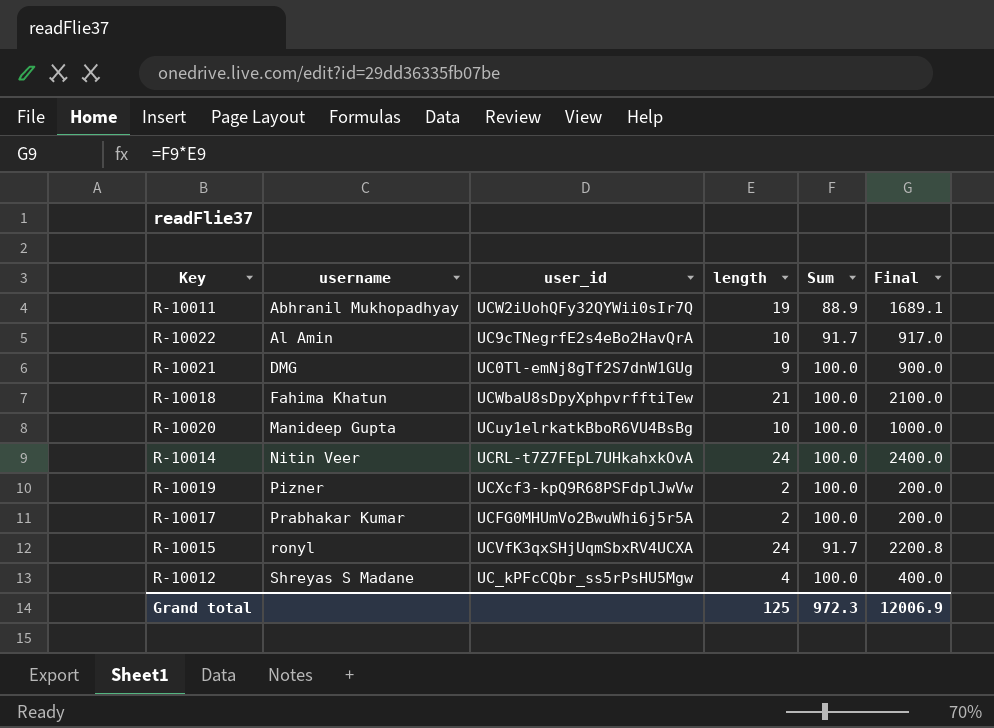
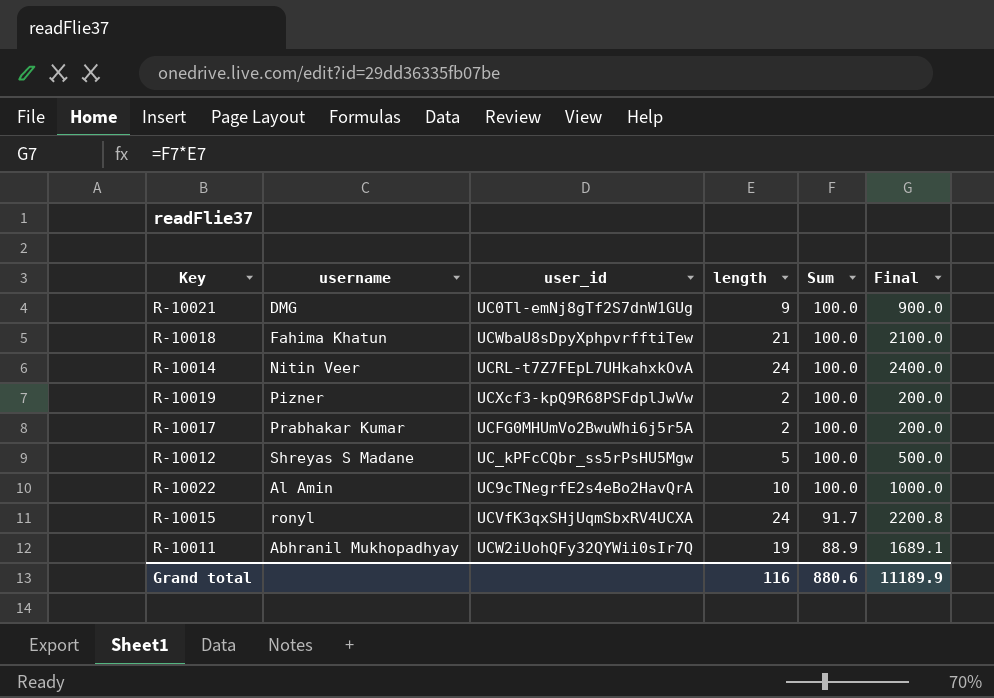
row order: username ascending -> Sum descending
row R-10020: Manideep Gupta | UCuy1elrkatkBboR6VU4BsBg | 10 | 100.0 | 1000.0 -> none
R-10012 | length: 4 -> 5
R-10012 | Final: 400.0 -> 500.0
R-10022 | Sum: 91.7 -> 100.0
R-10022 | Final: 917.0 -> 1000.0
Grand total | length: 125 -> 116
Grand total | Sum: 972.3 -> 880.6
Grand total | Final: 12006.9 -> 11189.9

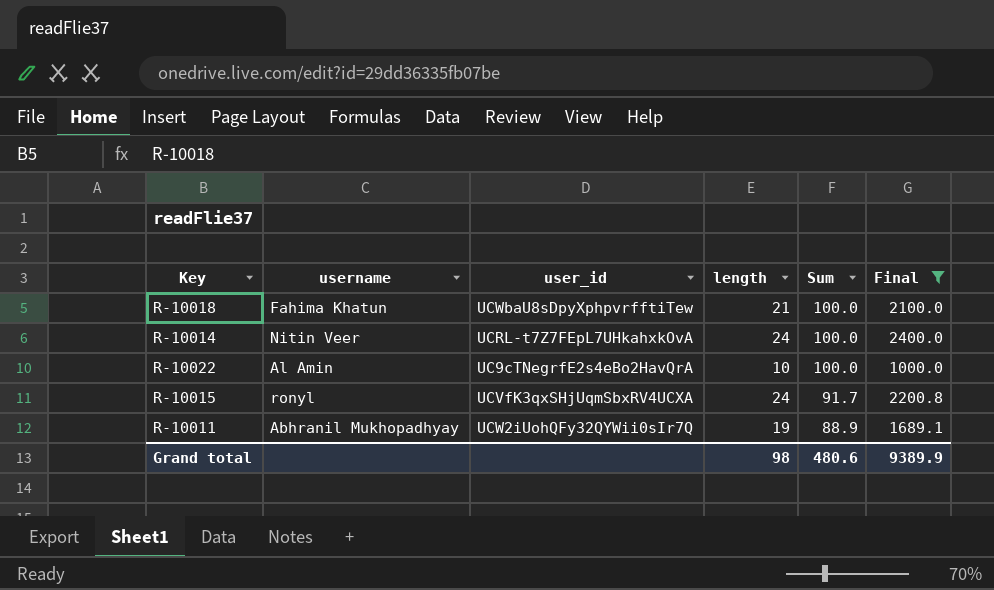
filter: none -> Final >= 1000.0
Grand total | length: 116 -> 98
Grand total | Sum: 880.6 -> 480.6
Grand total | Final: 11189.9 -> 9389.9

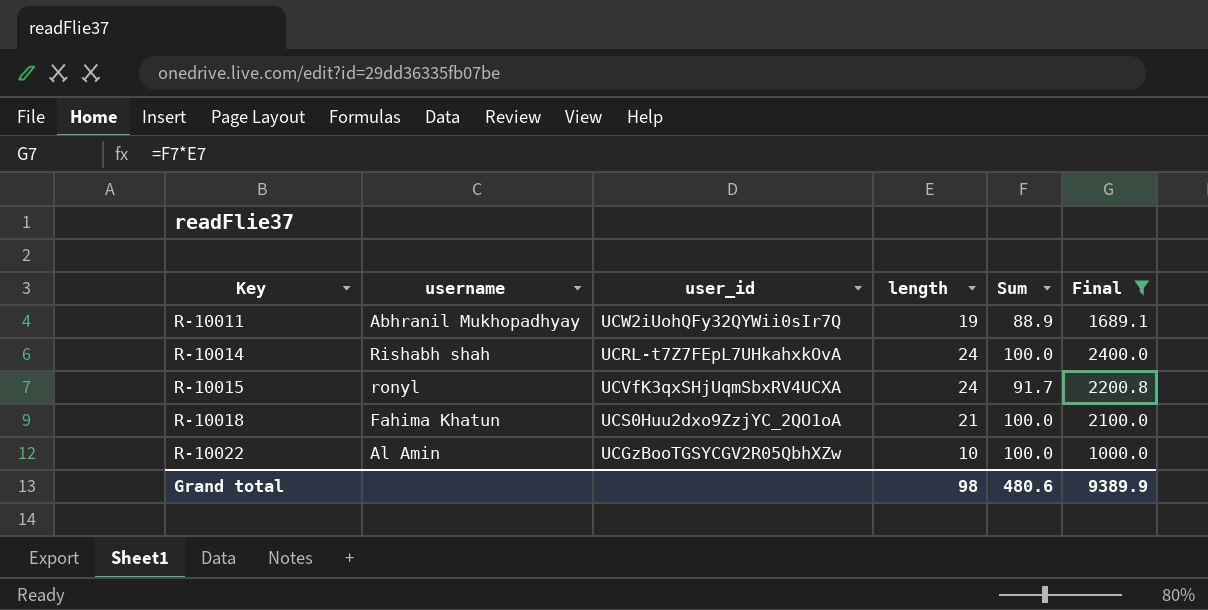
row order: Sum descending -> Key ascending
R-10014 | username: Nitin Veer -> Rishabh shah
R-10018 | user_id: UCWbaU8sDpyXphpvrfftiTew -> UCS0Huu2dxo9ZzjYC_2QO1oA
R-10022 | user_id: UC9cTNegrfE2s4eBo2HavQrA -> UCGzBooTGSYCGV2R05QbhXZw

